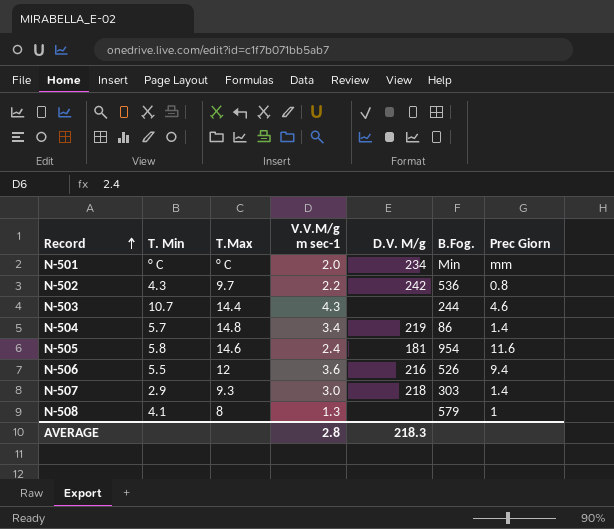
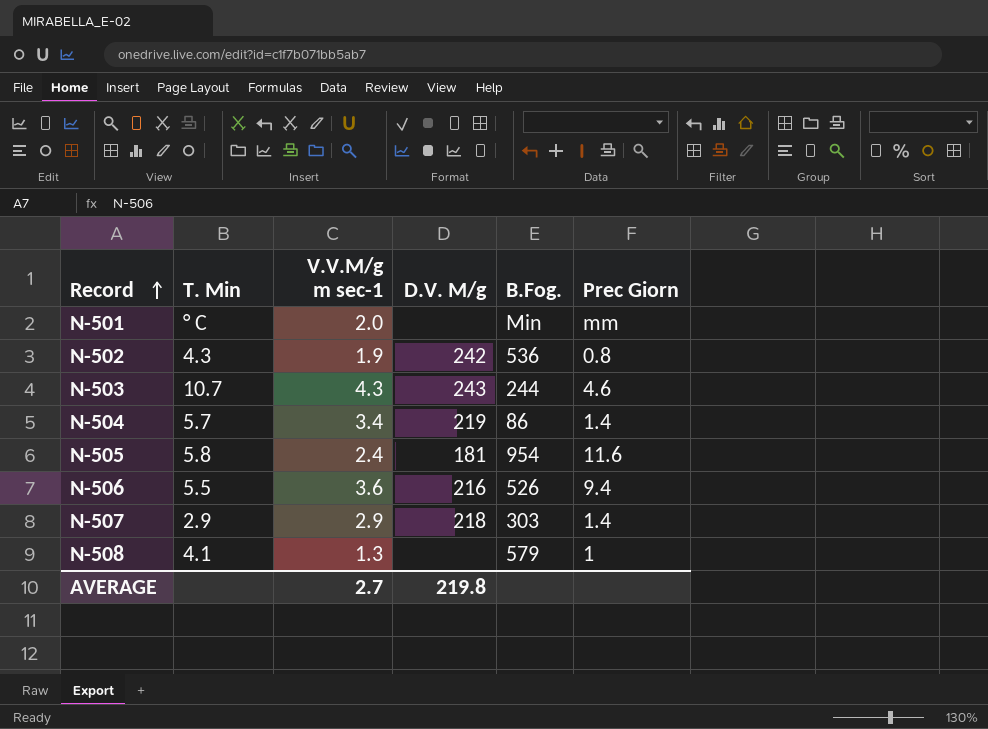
column T.Max | position: 3 -> none
N-501 | D.V. M/g: 234 -> none
N-502 | V.V.M/g m sec-1: 2.2 -> 1.9
N-503 | D.V. M/g: none -> 243
N-507 | V.V.M/g m sec-1: 3.0 -> 2.9
AVERAGE | V.V.M/g m sec-1: 2.8 -> 2.7
AVERAGE | D.V. M/g: 218.3 -> 219.8

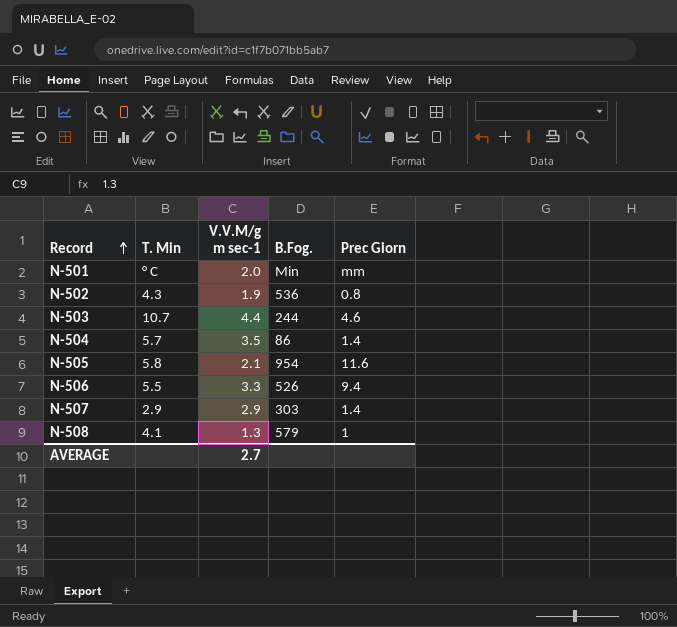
column D.V. M/g | position: 4 -> none
N-503 | V.V.M/g m sec-1: 4.3 -> 4.4
N-504 | V.V.M/g m sec-1: 3.4 -> 3.5
N-505 | V.V.M/g m sec-1: 2.4 -> 2.1
N-506 | V.V.M/g m sec-1: 3.6 -> 3.3

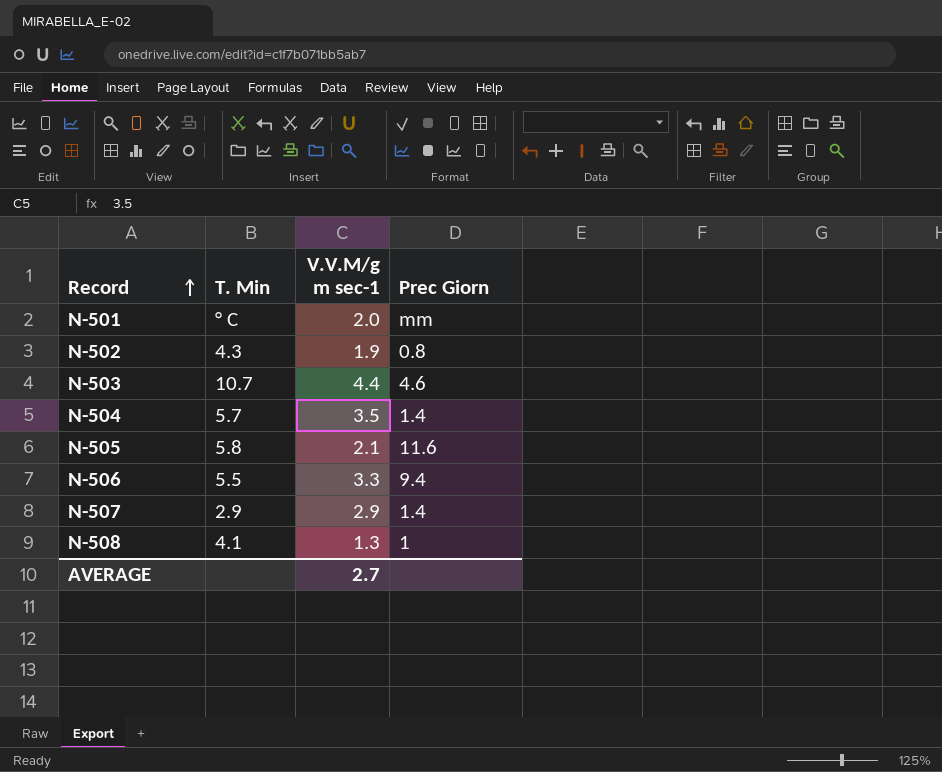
column B.Fog. | position: 4 -> none

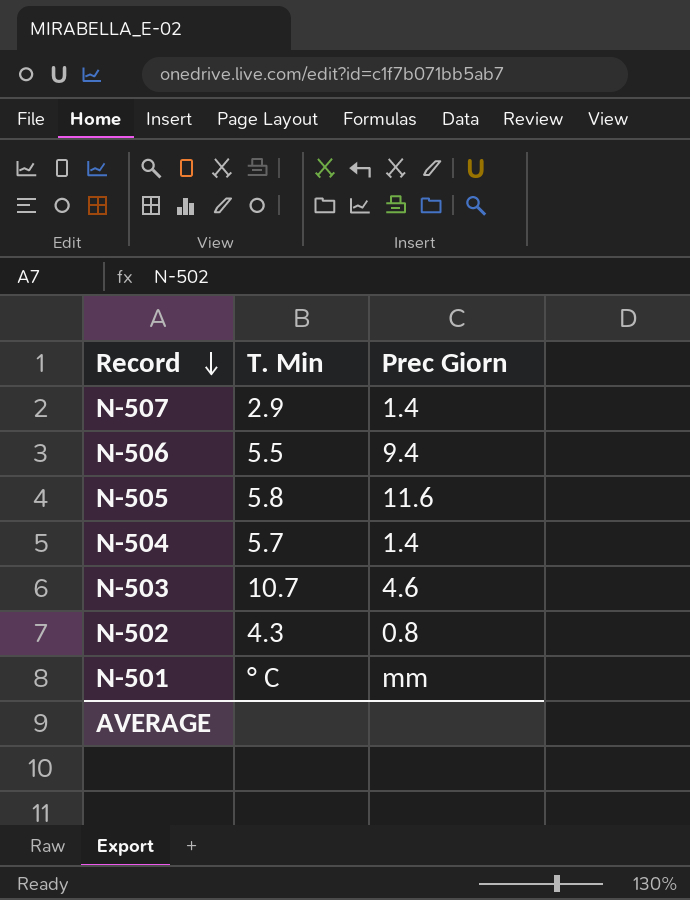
row order: Record ascending -> Record descending
column V.V.M/g m sec-1 | position: 3 -> none
row N-508: 4.1 | 1.3 | 1 -> none

